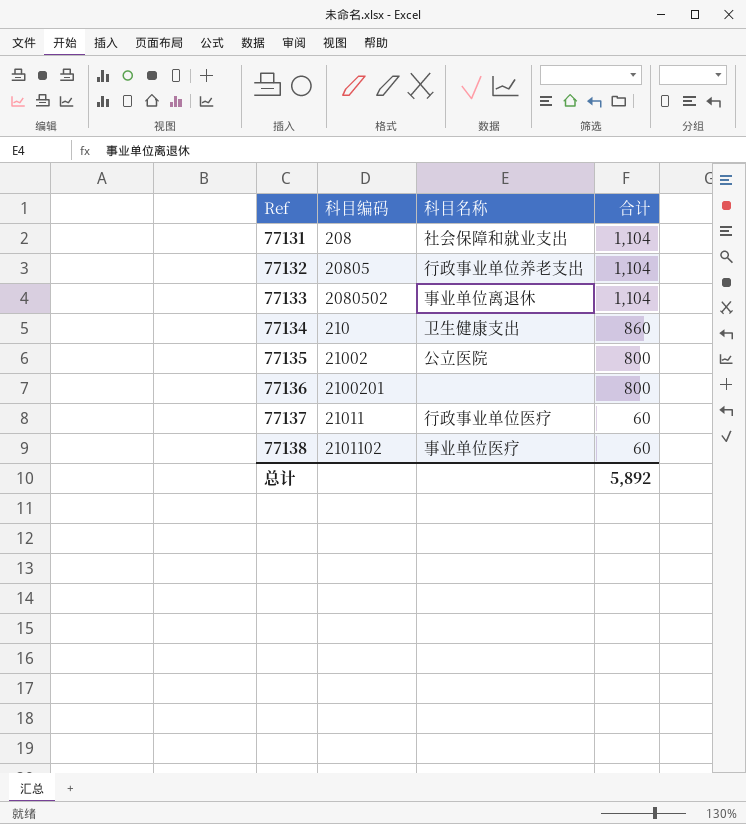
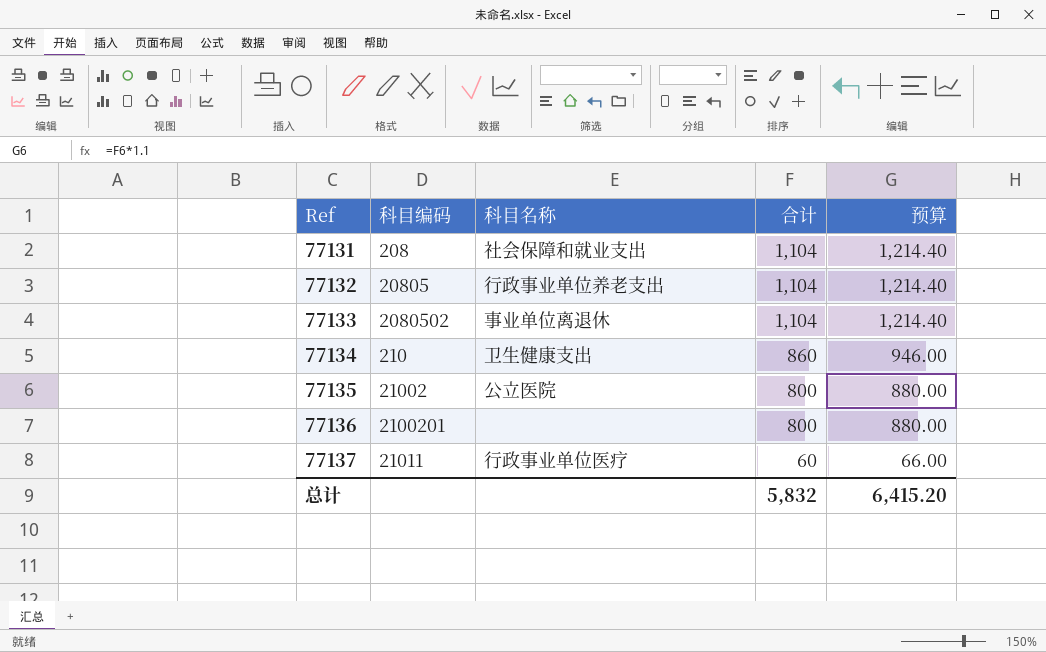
column 预算 | formula: none -> [合计] * 1.1
row 77138: 2101102 | 事业单位医疗 | 60 -> none
总计 | 合计: 5,892 -> 5,832

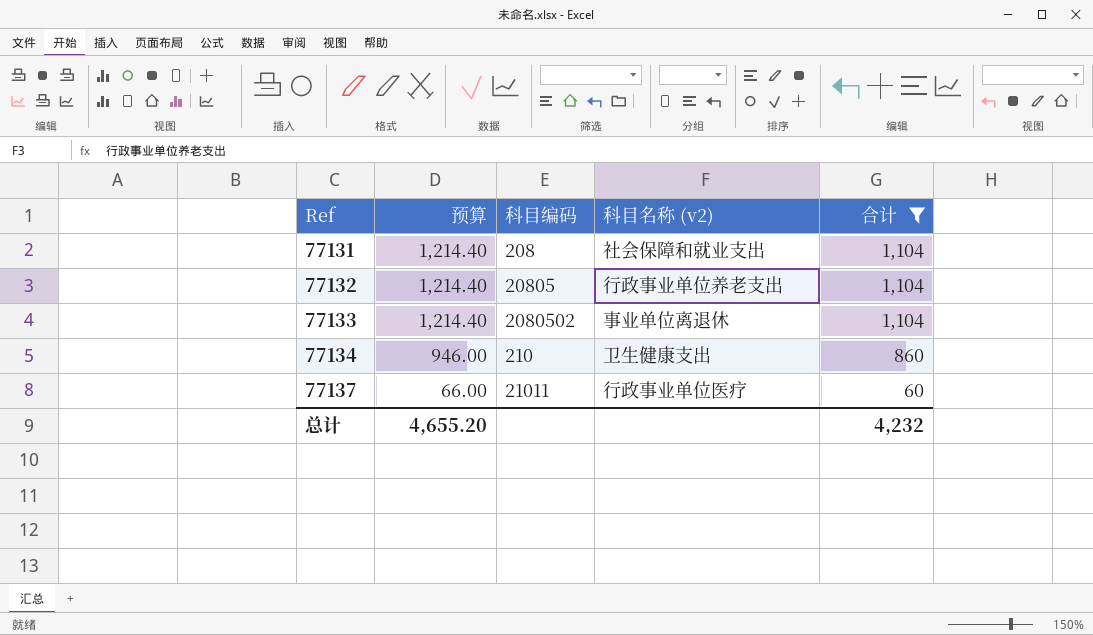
filter: none -> 合计 != 800
column 预算 | position: 5 -> 2
column name: 科目名称 -> 科目名称 (v2)
总计 | 预算: 6,415.20 -> 4,655.20
总计 | 合计: 5,832 -> 4,232

